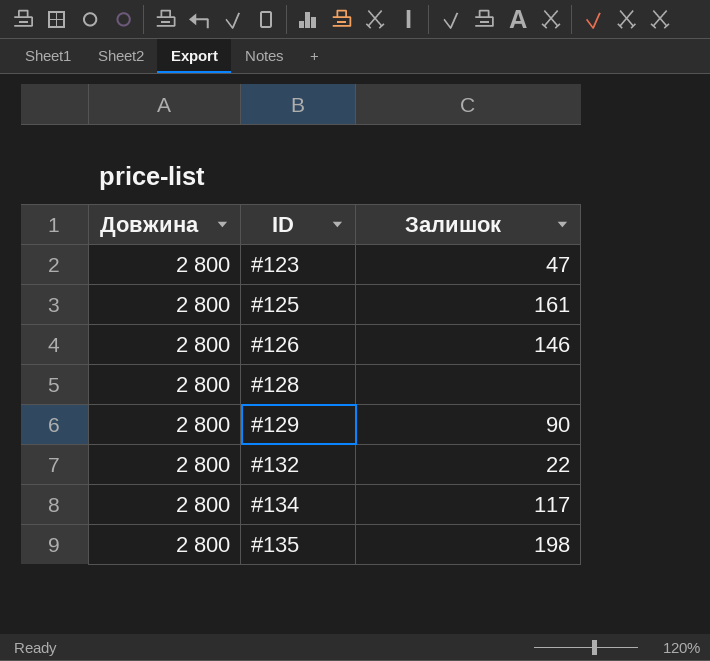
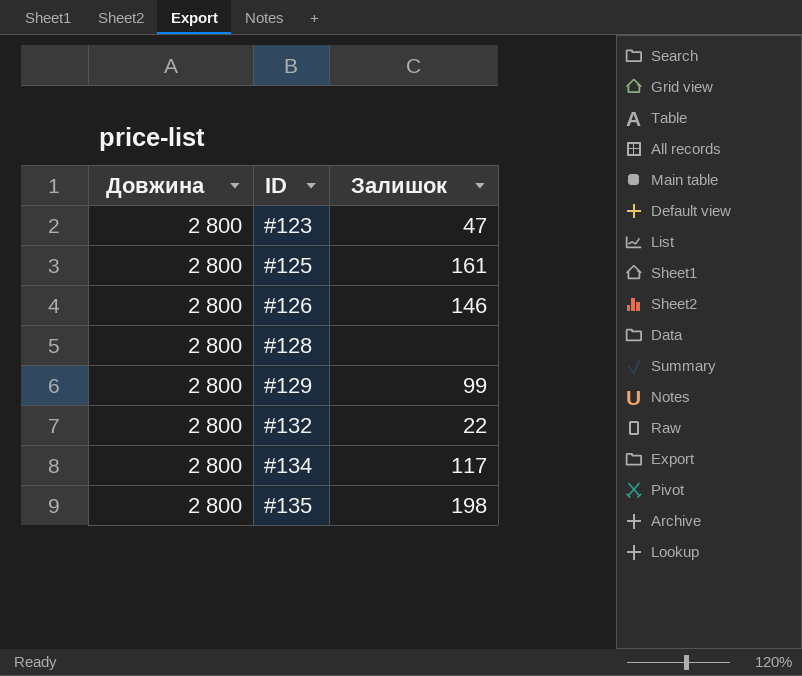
#129 | Залишок: 90 -> 99

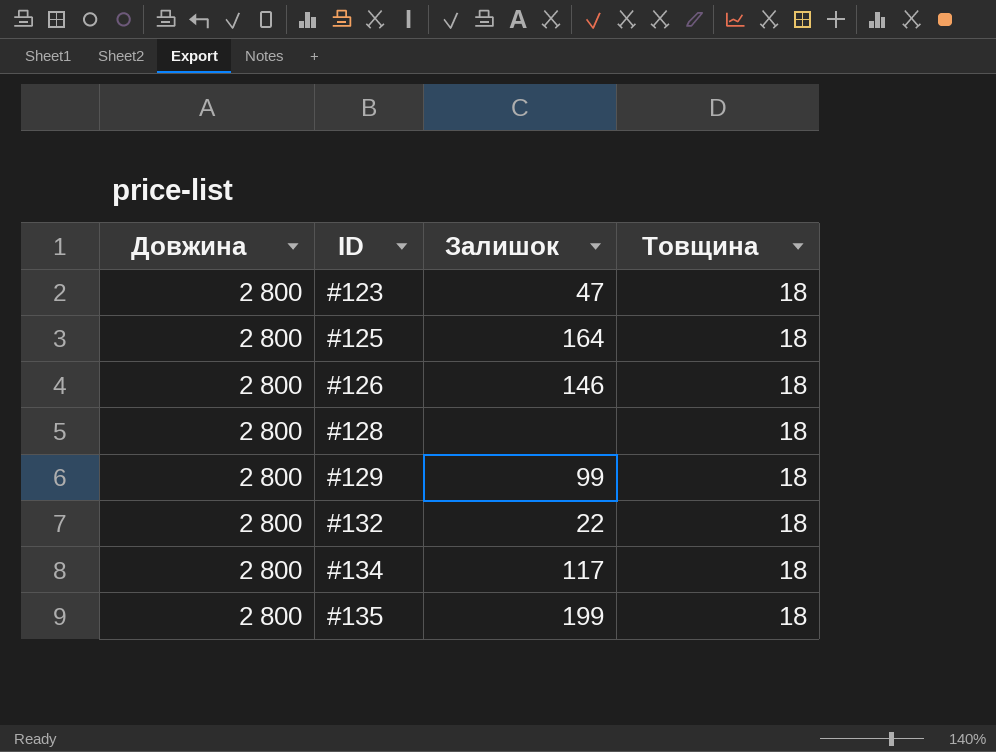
column Товщина | position: none -> 4
#125 | Залишок: 161 -> 164
#135 | Залишок: 198 -> 199

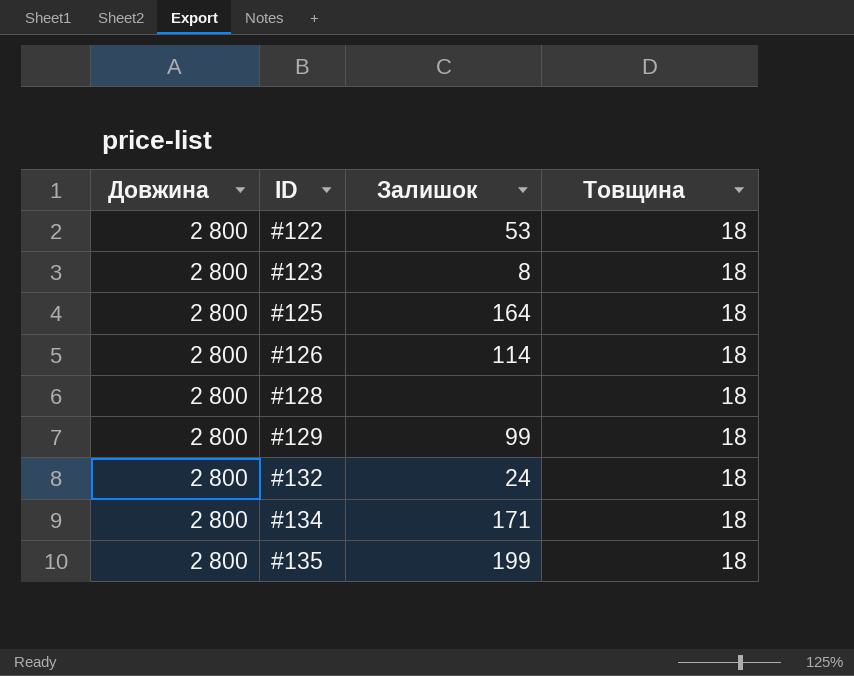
row #122: none -> 2 800 | 53 | 18
#123 | Залишок: 47 -> 8
#126 | Залишок: 146 -> 114
#132 | Залишок: 22 -> 24
#134 | Залишок: 117 -> 171

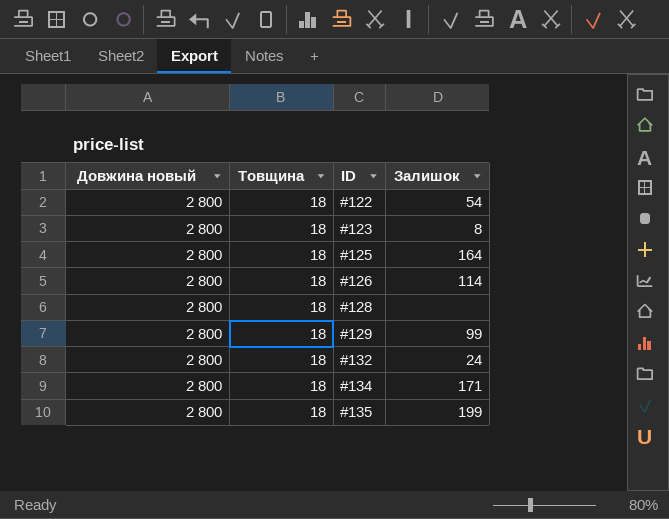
column name: Довжина -> Довжина новый
column Товщина | position: 4 -> 2
#122 | Залишок: 53 -> 54

